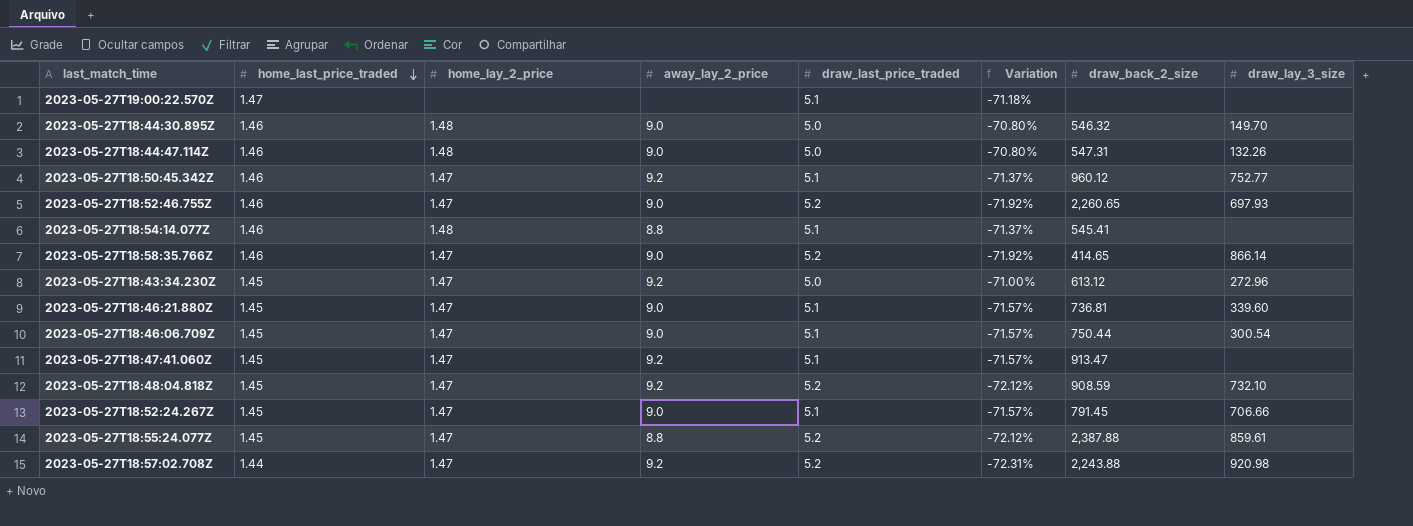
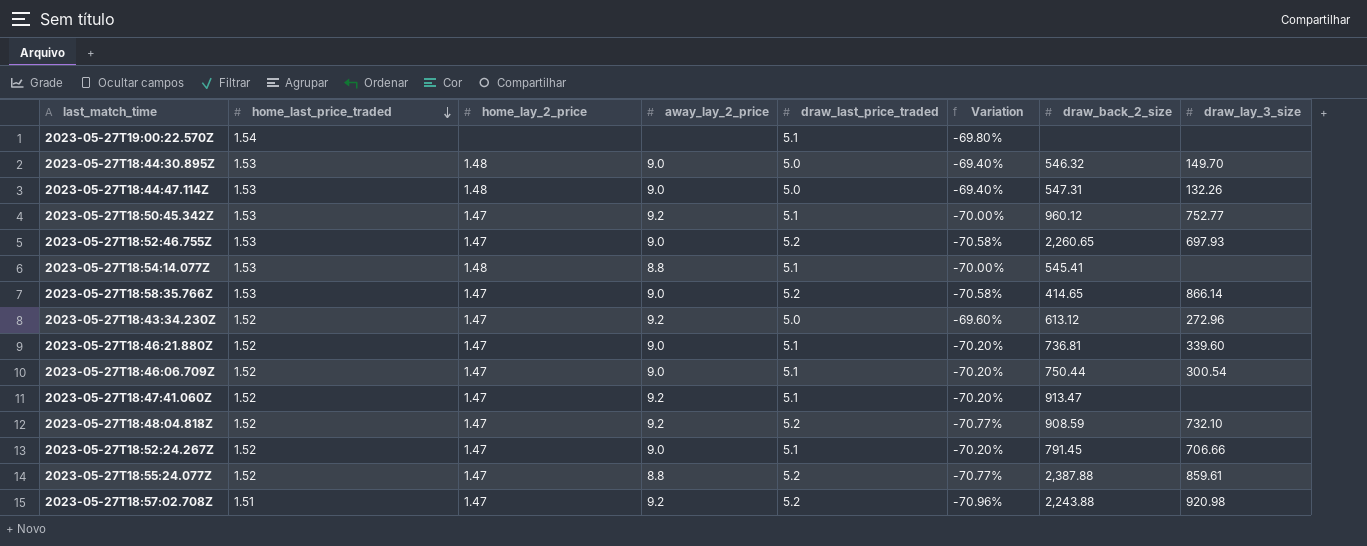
2023-05-27T19:00:22.570Z | home_last_price_traded: 1.47 -> 1.54
2023-05-27T19:00:22.570Z | Variation: -71.18% -> -69.80%
2023-05-27T18:44:30.895Z | home_last_price_traded: 1.46 -> 1.53
2023-05-27T18:44:30.895Z | Variation: -70.80% -> -69.40%
2023-05-27T18:44:47.114Z | home_last_price_traded: 1.46 -> 1.53
2023-05-27T18:44:47.114Z | Variation: -70.80% -> -69.40%
2023-05-27T18:50:45.342Z | home_last_price_traded: 1.46 -> 1.53
2023-05-27T18:50:45.342Z | Variation: -71.37% -> -70.00%
2023-05-27T18:52:46.755Z | home_last_price_traded: 1.46 -> 1.53
2023-05-27T18:52:46.755Z | Variation: -71.92% -> -70.58%
2023-05-27T18:54:14.077Z | home_last_price_traded: 1.46 -> 1.53
2023-05-27T18:54:14.077Z | Variation: -71.37% -> -70.00%
2023-05-27T18:58:35.766Z | home_last_price_traded: 1.46 -> 1.53
2023-05-27T18:58:35.766Z | Variation: -71.92% -> -70.58%
2023-05-27T18:43:34.230Z | home_last_price_traded: 1.45 -> 1.52
2023-05-27T18:43:34.230Z | Variation: -71.00% -> -69.60%
2023-05-27T18:46:21.880Z | home_last_price_traded: 1.45 -> 1.52
2023-05-27T18:46:21.880Z | Variation: -71.57% -> -70.20%
2023-05-27T18:46:06.709Z | home_last_price_traded: 1.45 -> 1.52
2023-05-27T18:46:06.709Z | Variation: -71.57% -> -70.20%
2023-05-27T18:47:41.060Z | home_last_price_traded: 1.45 -> 1.52
2023-05-27T18:47:41.060Z | Variation: -71.57% -> -70.20%
2023-05-27T18:48:04.818Z | home_last_price_traded: 1.45 -> 1.52
2023-05-27T18:48:04.818Z | Variation: -72.12% -> -70.77%
2023-05-27T18:52:24.267Z | home_last_price_traded: 1.45 -> 1.52
2023-05-27T18:52:24.267Z | Variation: -71.57% -> -70.20%
2023-05-27T18:55:24.077Z | home_last_price_traded: 1.45 -> 1.52
2023-05-27T18:55:24.077Z | Variation: -72.12% -> -70.77%
2023-05-27T18:57:02.708Z | home_last_price_traded: 1.44 -> 1.51
2023-05-27T18:57:02.708Z | Variation: -72.31% -> -70.96%

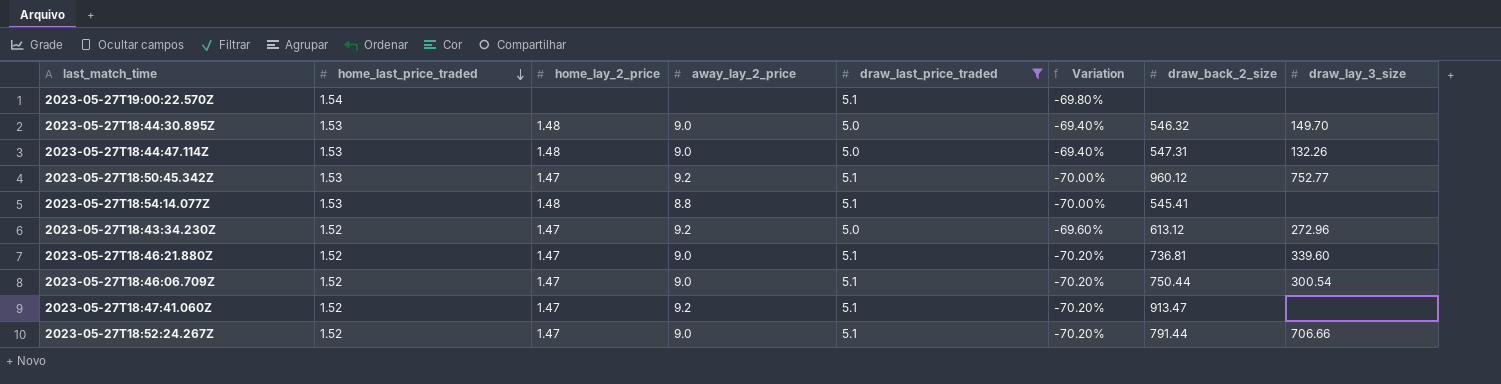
filter: none -> draw_last_price_traded != 5.2
2023-05-27T18:52:24.267Z | draw_back_2_size: 791.45 -> 791.44

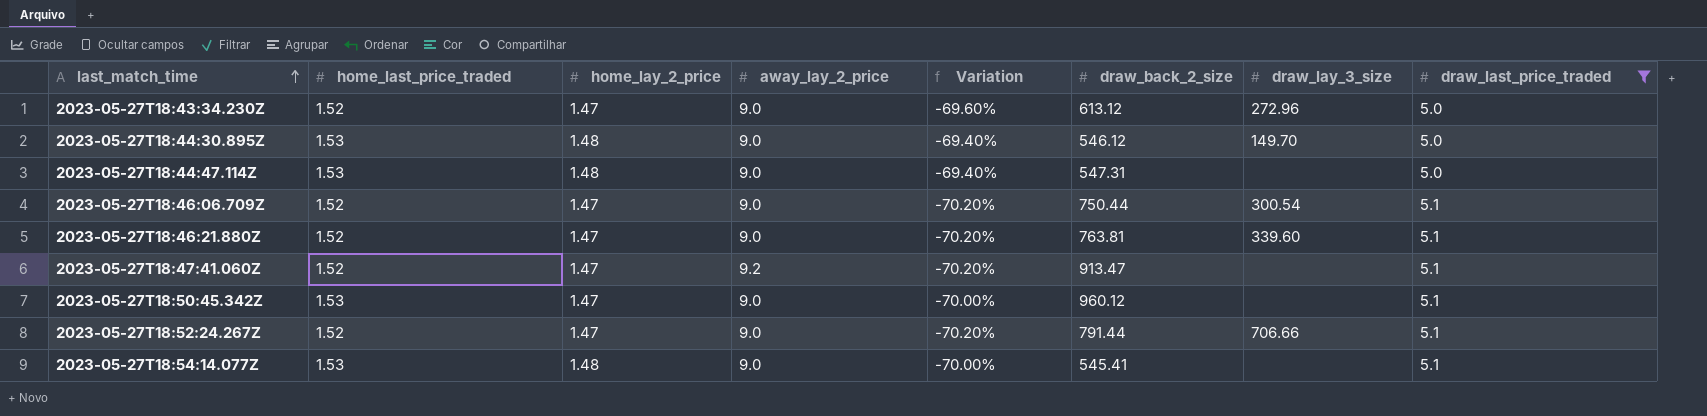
row order: home_last_price_traded descending -> last_match_time ascending
column draw_last_price_traded | position: 5 -> 8
row 2023-05-27T19:00:22.570Z: 1.54 | none | none | 5.1 | -69.80% | none | none -> none
2023-05-27T18:43:34.230Z | away_lay_2_price: 9.2 -> 9.0
2023-05-27T18:44:30.895Z | draw_back_2_size: 546.32 -> 546.12
2023-05-27T18:44:47.114Z | draw_lay_3_size: 132.26 -> none
2023-05-27T18:46:21.880Z | draw_back_2_size: 736.81 -> 763.81
2023-05-27T18:50:45.342Z | away_lay_2_price: 9.2 -> 9.0
2023-05-27T18:50:45.342Z | draw_lay_3_size: 752.77 -> none
2023-05-27T18:54:14.077Z | away_lay_2_price: 8.8 -> 9.0

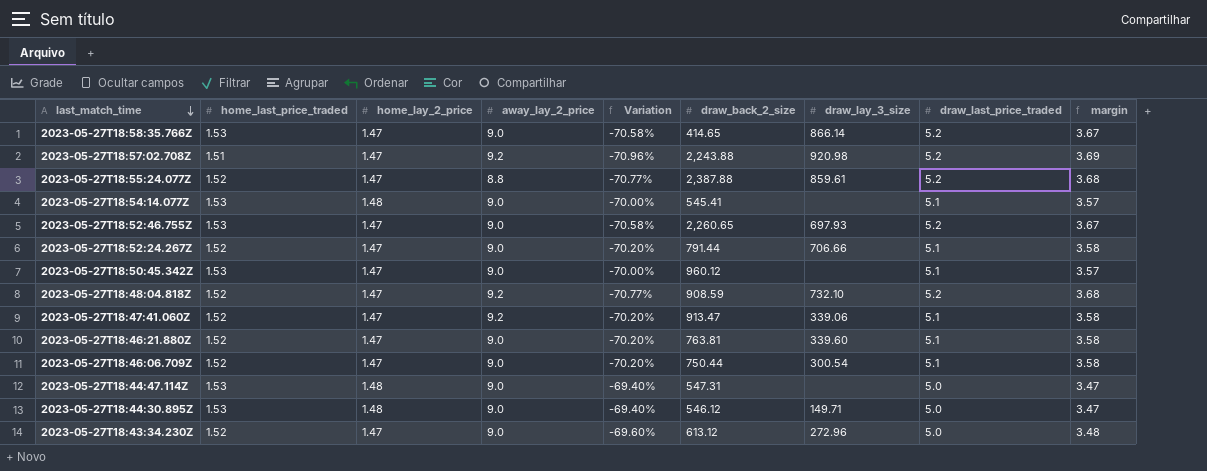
filter: draw_last_price_traded != 5.2 -> none
row order: last_match_time ascending -> last_match_time descending
column margin | formula: none -> [draw_last_price_traded] - [home_last_price_traded]
2023-05-27T18:47:41.060Z | draw_lay_3_size: none -> 339.06
2023-05-27T18:44:30.895Z | draw_lay_3_size: 149.70 -> 149.71

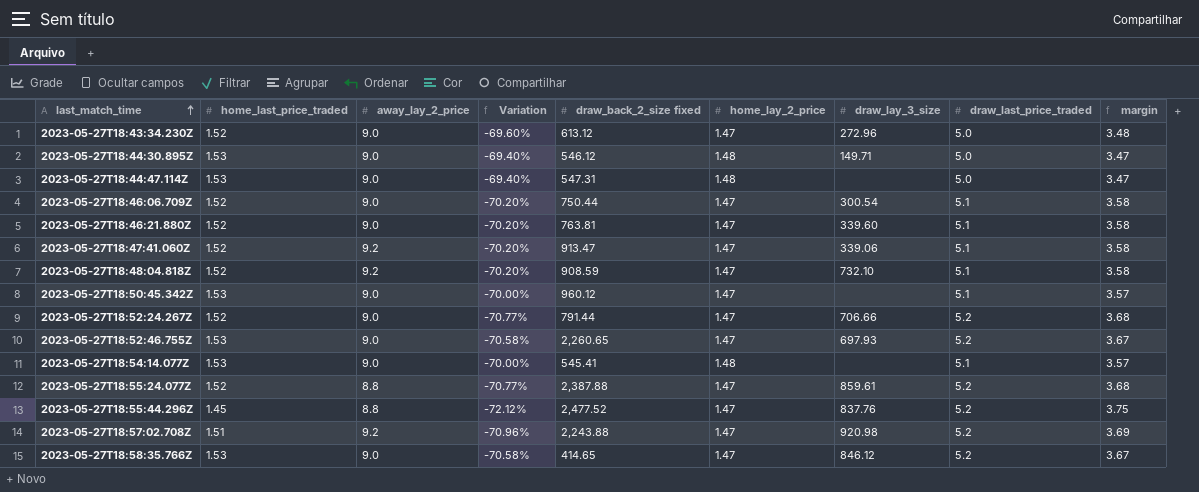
row order: last_match_time descending -> last_match_time ascending
column name: draw_back_2_size -> draw_back_2_size fixed
column home_lay_2_price | position: 3 -> 6
2023-05-27T18:48:04.818Z | Variation: -70.77% -> -70.20%
2023-05-27T18:48:04.818Z | draw_last_price_traded: 5.2 -> 5.1
2023-05-27T18:48:04.818Z | margin: 3.68 -> 3.58
2023-05-27T18:52:24.267Z | Variation: -70.20% -> -70.77%
2023-05-27T18:52:24.267Z | draw_last_price_traded: 5.1 -> 5.2
2023-05-27T18:52:24.267Z | margin: 3.58 -> 3.68
row 2023-05-27T18:55:44.296Z: none -> 1.45 | 8.8 | -72.12% | 2,477.52 | 1.47 | 837.76 | 5.2 | 3.75
2023-05-27T18:58:35.766Z | draw_lay_3_size: 866.14 -> 846.12

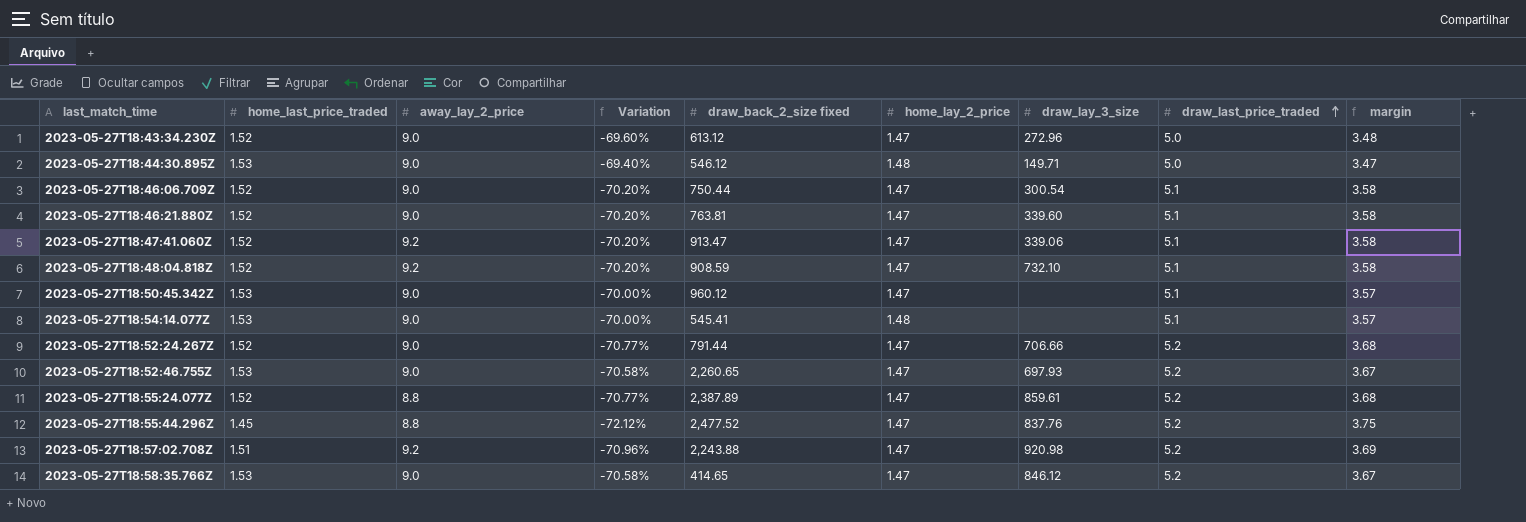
row order: last_match_time ascending -> draw_last_price_traded ascending
row 2023-05-27T18:44:47.114Z: 1.53 | 9.0 | -69.40% | 547.31 | 1.48 | none | 5.0 | 3.47 -> none
2023-05-27T18:55:24.077Z | draw_back_2_size fixed: 2,387.88 -> 2,387.89

